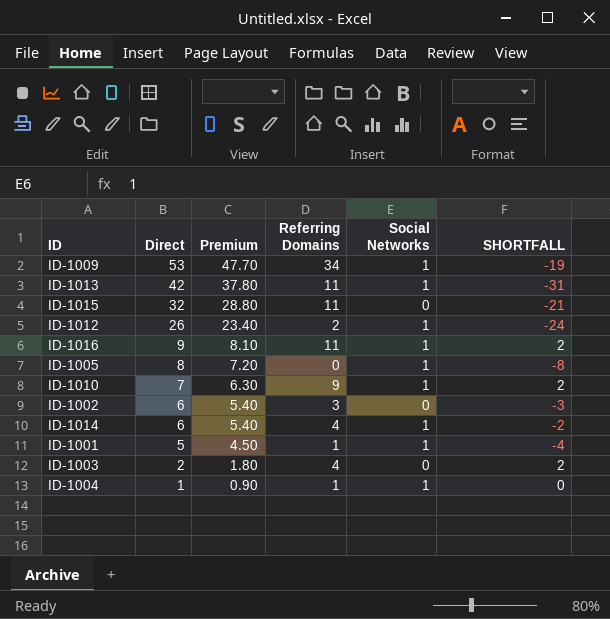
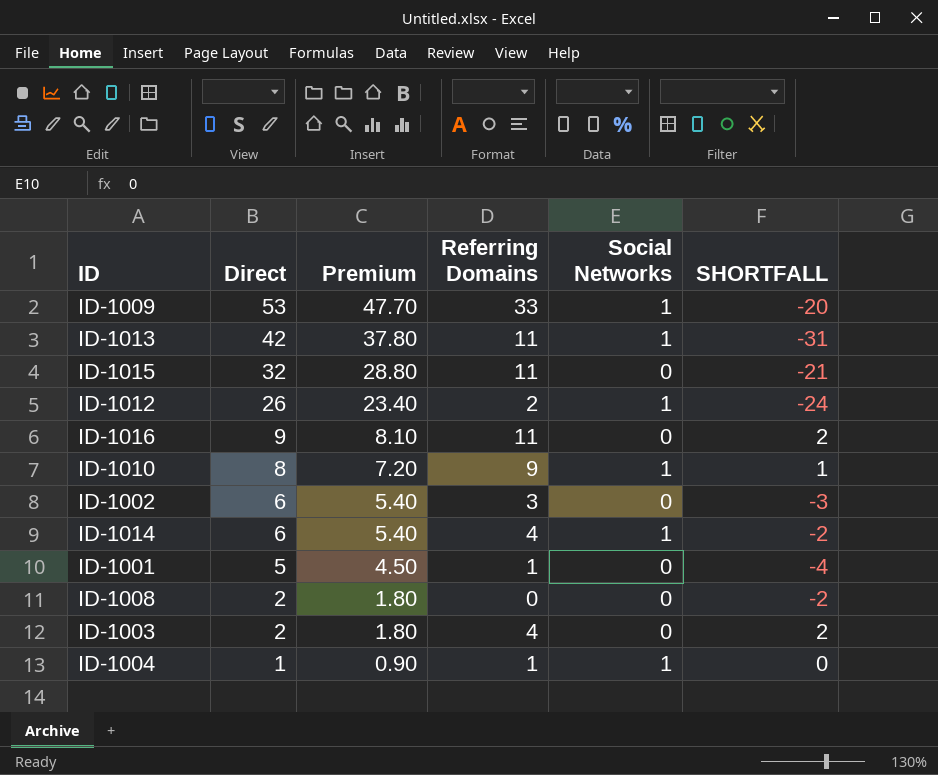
row ID-1005: 8 | 7.20 | 0 | 1 | -8 -> none
ID-1009 | Referring Domains: 34 -> 33
ID-1009 | SHORTFALL: -19 -> -20
ID-1016 | Social Networks: 1 -> 0
ID-1010 | Direct: 7 -> 8
ID-1010 | Premium: 6.30 -> 7.20
ID-1010 | SHORTFALL: 2 -> 1
ID-1001 | Social Networks: 1 -> 0
row ID-1008: none -> 2 | 1.80 | 0 | 0 | -2

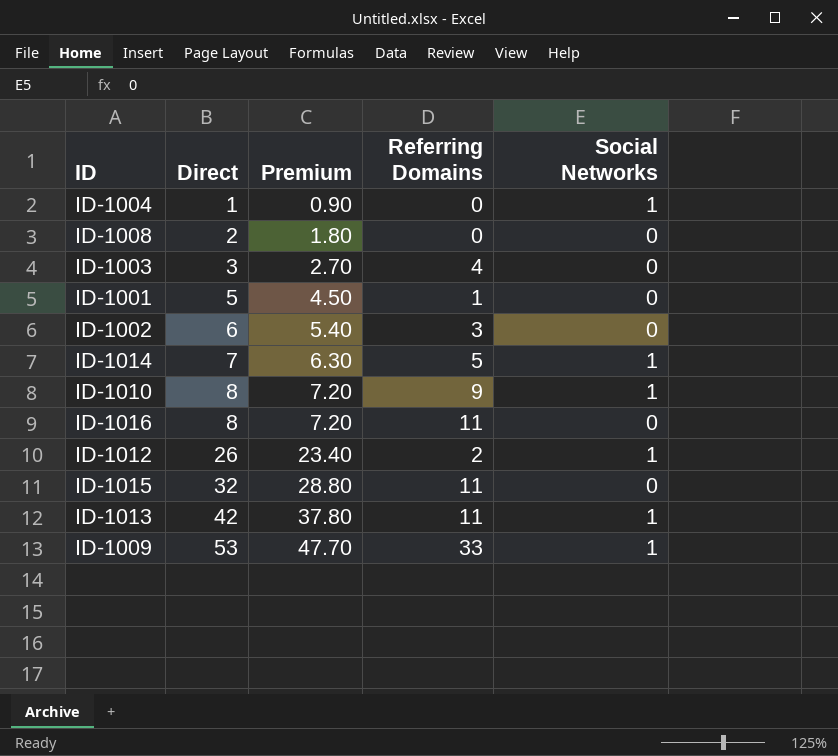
row order: Direct descending -> Direct ascending
column SHORTFALL | formula: [Referring Domains] - [Direct] -> none
ID-1004 | Referring Domains: 1 -> 0
ID-1003 | Direct: 2 -> 3
ID-1003 | Premium: 1.80 -> 2.70
ID-1014 | Direct: 6 -> 7
ID-1014 | Premium: 5.40 -> 6.30
ID-1014 | Referring Domains: 4 -> 5
ID-1016 | Direct: 9 -> 8
ID-1016 | Premium: 8.10 -> 7.20

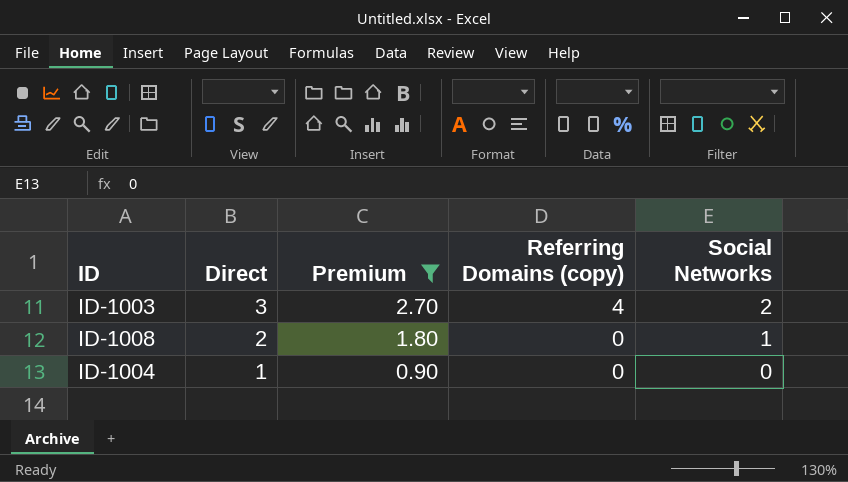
filter: none -> Premium <= 2.70
row order: Direct ascending -> Direct descending
column name: Referring Domains -> Referring Domains (copy)
ID-1003 | Social Networks: 0 -> 2
ID-1008 | Social Networks: 0 -> 1
ID-1004 | Social Networks: 1 -> 0

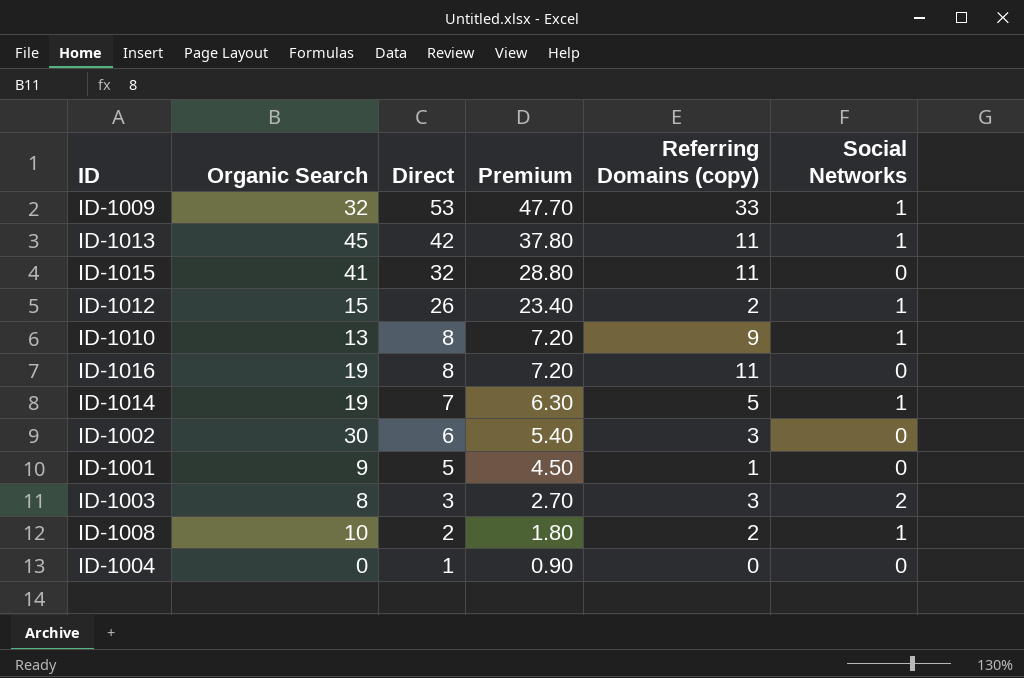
filter: Premium <= 2.70 -> none
column Organic Search | position: none -> 2
ID-1003 | Referring Domains (copy): 4 -> 3
ID-1008 | Referring Domains (copy): 0 -> 2

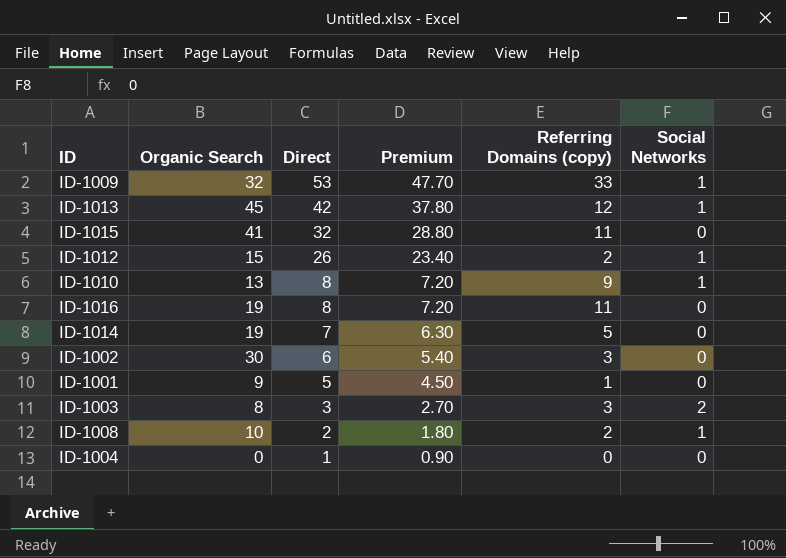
ID-1013 | Referring Domains (copy): 11 -> 12
ID-1014 | Social Networks: 1 -> 0

